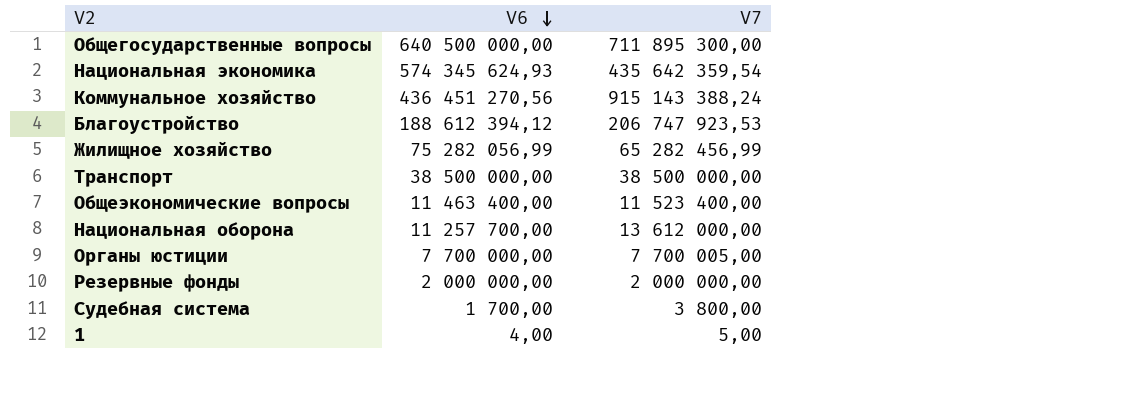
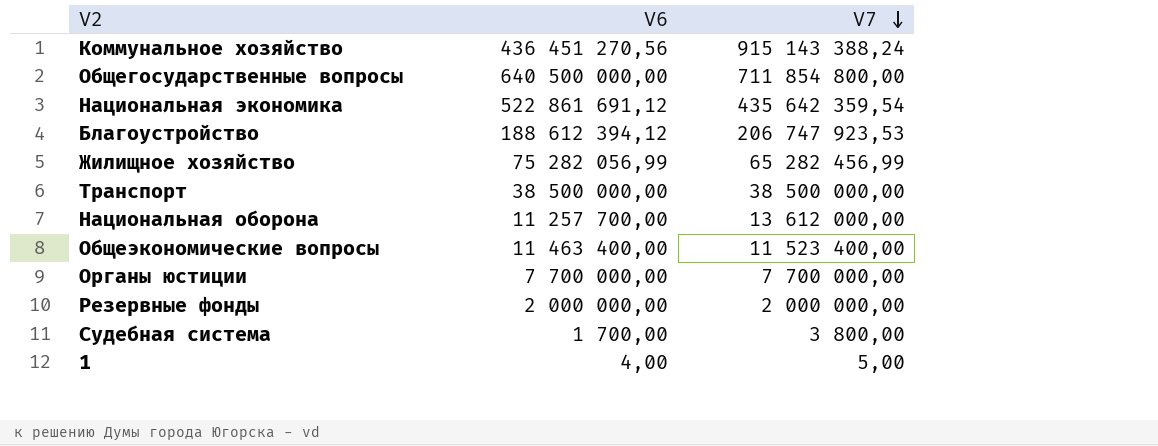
row order: V6 descending -> V7 descending
Общегосударственные вопросы | V7: 711 895 300,00 -> 711 854 800,00
Национальная экономика | V6: 574 345 624,93 -> 522 861 691,12
Органы юстиции | V7: 7 700 005,00 -> 7 700 000,00

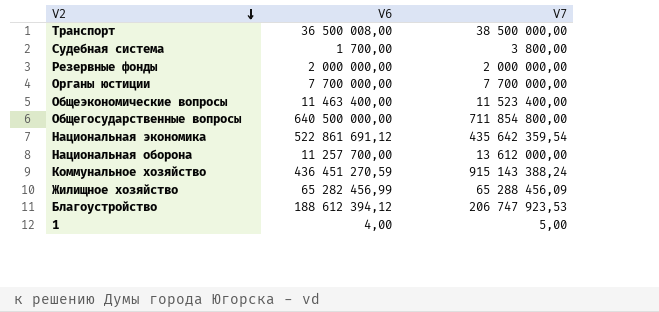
row order: V7 descending -> V2 descending
Транспорт | V6: 38 500 000,00 -> 36 500 008,00
Коммунальное хозяйство | V6: 436 451 270,56 -> 436 451 270,59
Жилищное хозяйство | V6: 75 282 056,99 -> 65 282 456,99
Жилищное хозяйство | V7: 65 282 456,99 -> 65 288 456,09

